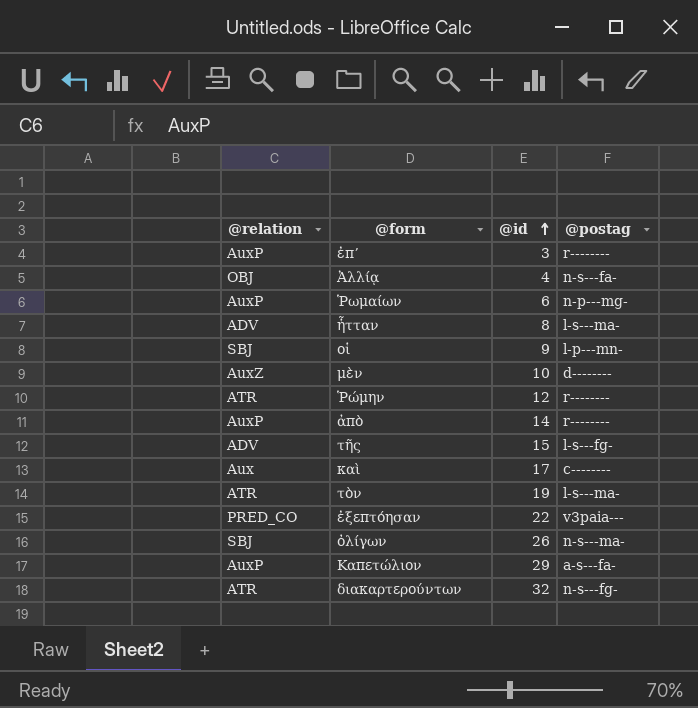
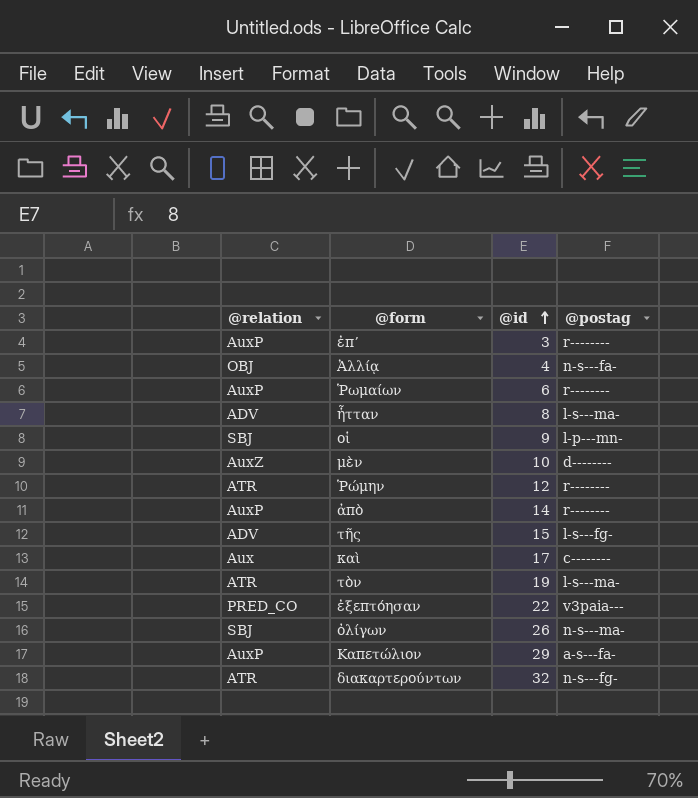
Ῥωμαίων | @postag: n-p---mg- -> r--------

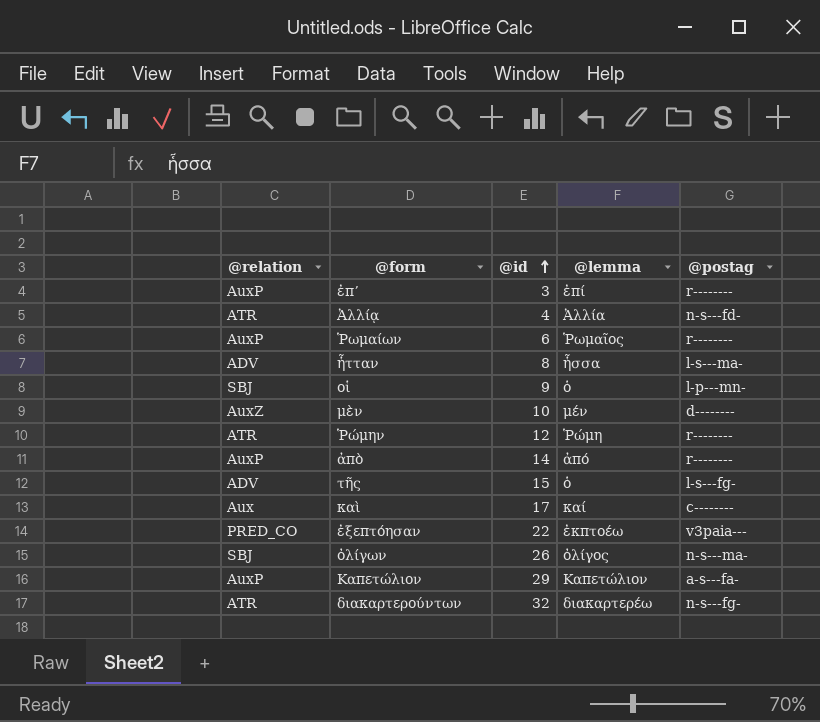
column @lemma | position: none -> 4
row τὸν: ATR | 19 | l-s---ma- -> none
Ἀλλίᾳ | @relation: OBJ -> ATR
Ἀλλίᾳ | @postag: n-s---fa- -> n-s---fd-

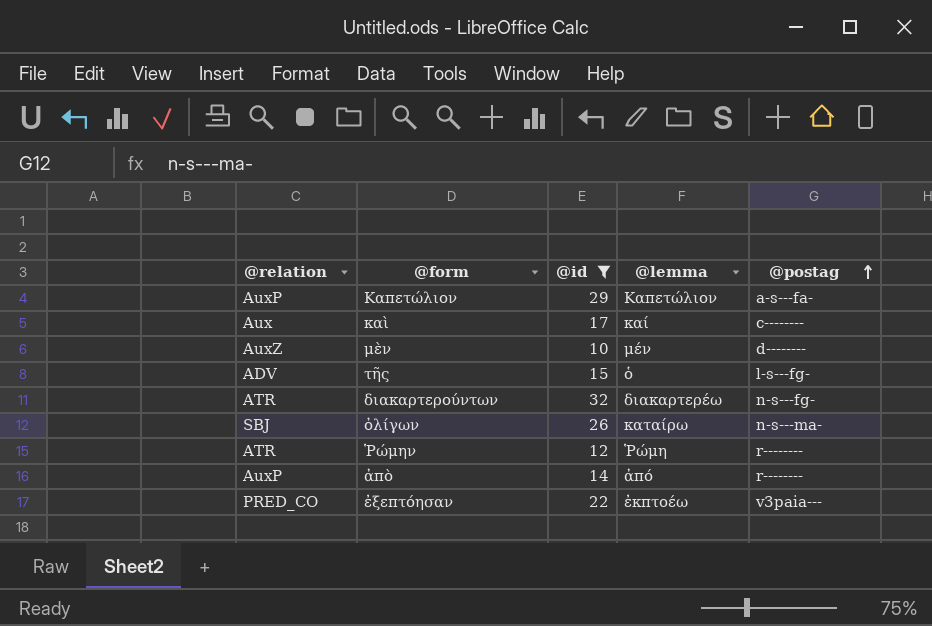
filter: none -> @id >= 10
row order: @id ascending -> @postag ascending
ὀλίγων | @lemma: ὀλίγος -> καταίρω

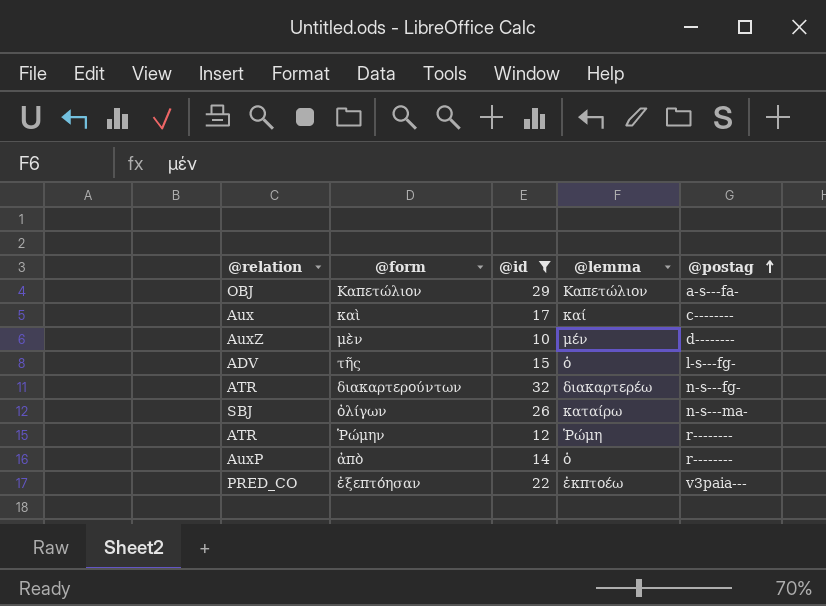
Καπετώλιον | @relation: AuxP -> OBJ
ἀπὸ | @lemma: ἀπό -> ὁ

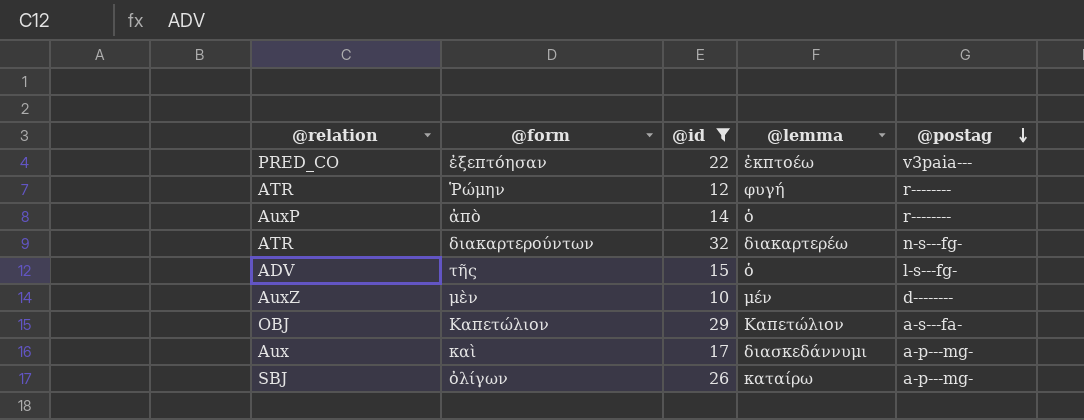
row order: @postag ascending -> @postag descending
Ῥώμην | @lemma: Ῥώμη -> φυγή
καὶ | @lemma: καί -> διασκεδάννυμι
καὶ | @postag: c-------- -> a-p---mg-
ὀλίγων | @postag: n-s---ma- -> a-p---mg-

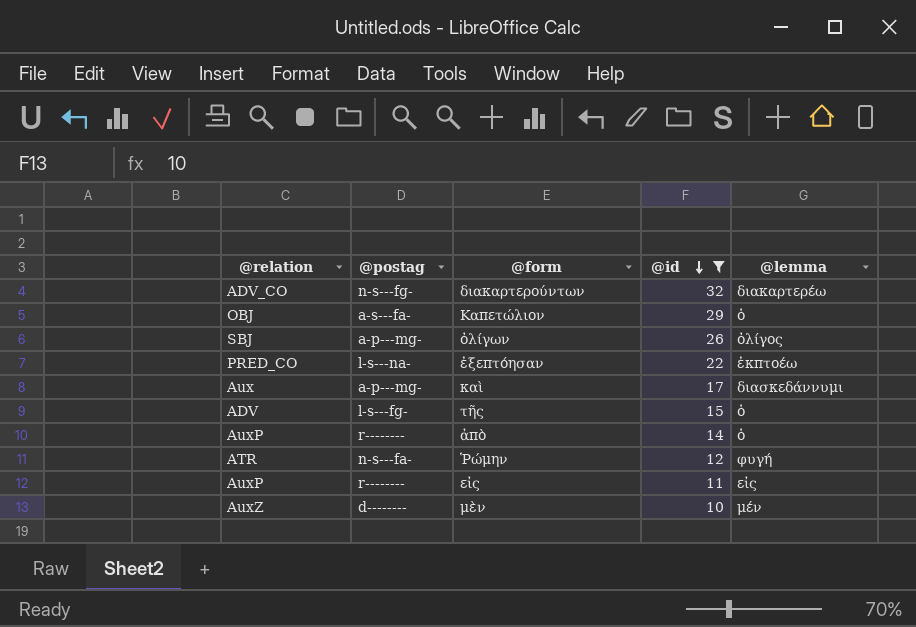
row order: @postag descending -> @id descending
column @postag | position: 5 -> 2
διακαρτερούντων | @relation: ATR -> ADV_CO
Καπετώλιον | @lemma: Καπετώλιον -> ὁ
ὀλίγων | @lemma: καταίρω -> ὀλίγος
ἐξεπτόησαν | @postag: v3paia--- -> l-s---na-
Ῥώμην | @postag: r-------- -> n-s---fa-
row εἰς: none -> AuxP | r-------- | 11 | εἰς

